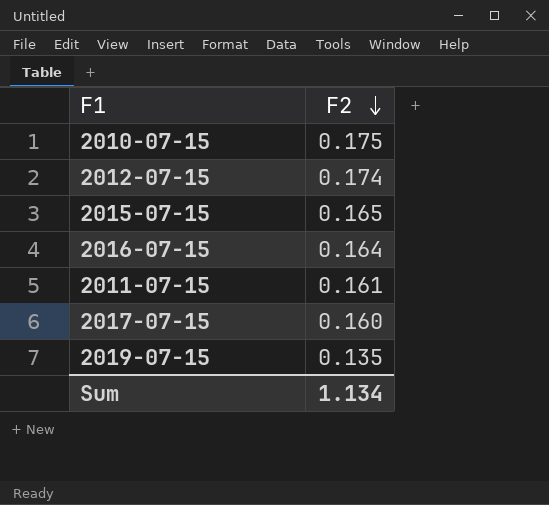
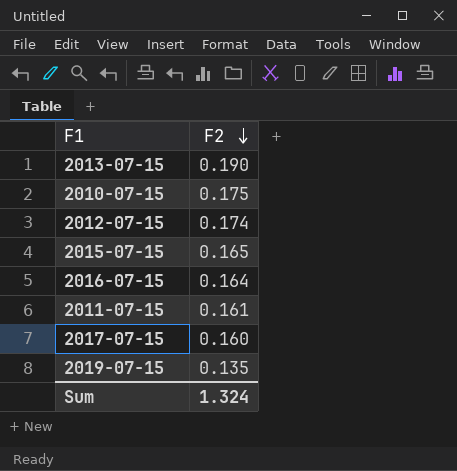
row 2013-07-15: none -> 0.190
Sum | F2: 1.134 -> 1.324

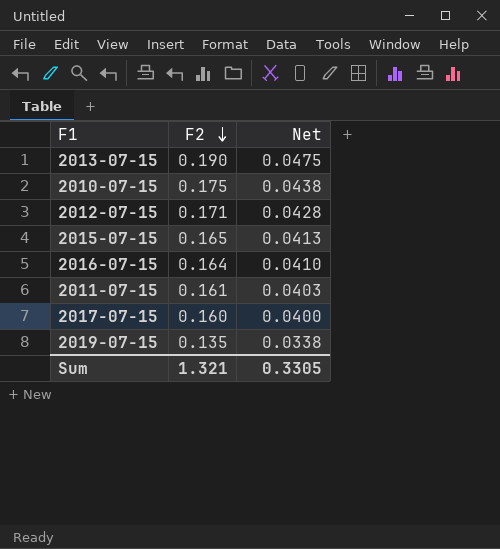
column Net | formula: none -> [F2] * 0.25
2012-07-15 | F2: 0.174 -> 0.171
Sum | F2: 1.324 -> 1.321

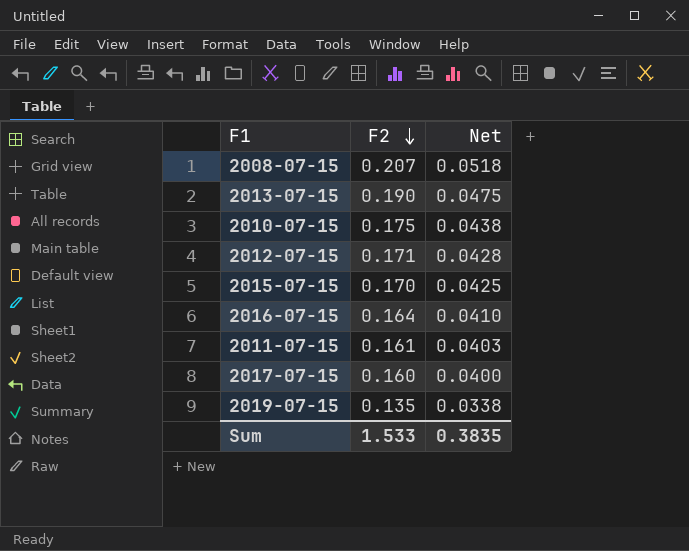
row 2008-07-15: none -> 0.207 | 0.0518
2015-07-15 | F2: 0.165 -> 0.170
2015-07-15 | Net: 0.0413 -> 0.0425
Sum | F2: 1.321 -> 1.533
Sum | Net: 0.3305 -> 0.3835

